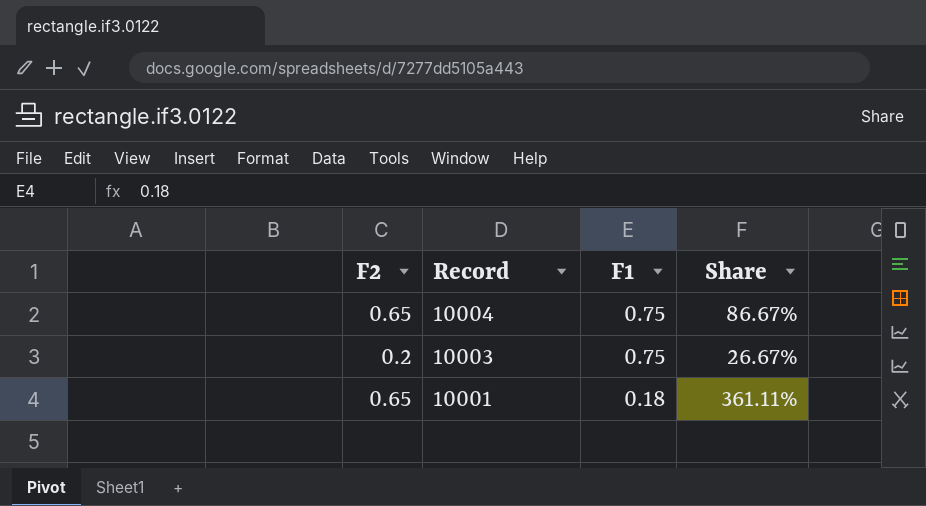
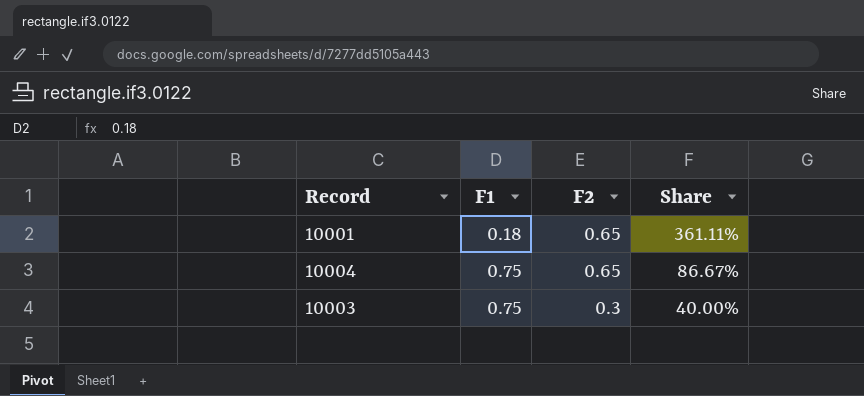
row order: Record descending -> F1 ascending
column F2 | position: 1 -> 3
10003 | F2: 0.2 -> 0.3
10003 | Share: 26.67% -> 40.00%

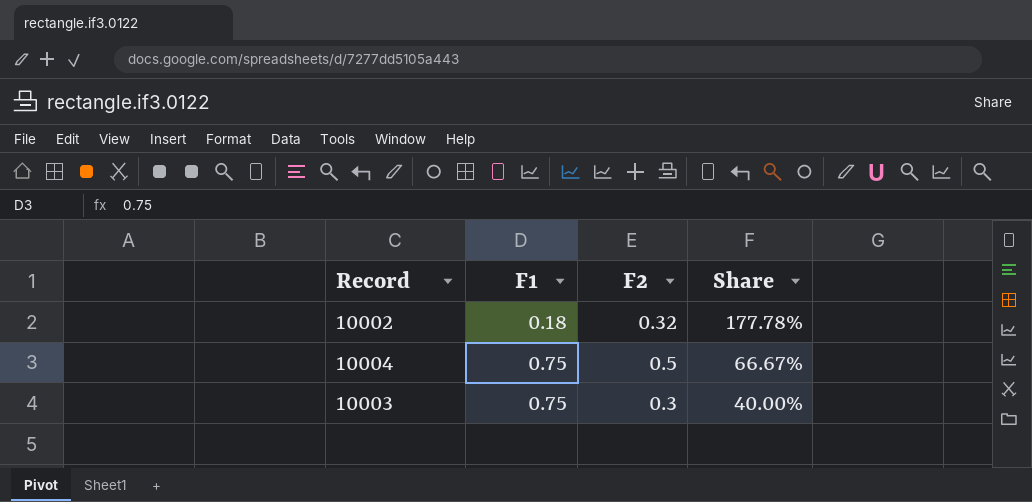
row 10001: 0.18 | 0.65 | 361.11% -> none
row 10002: none -> 0.18 | 0.32 | 177.78%
10004 | F2: 0.65 -> 0.5
10004 | Share: 86.67% -> 66.67%

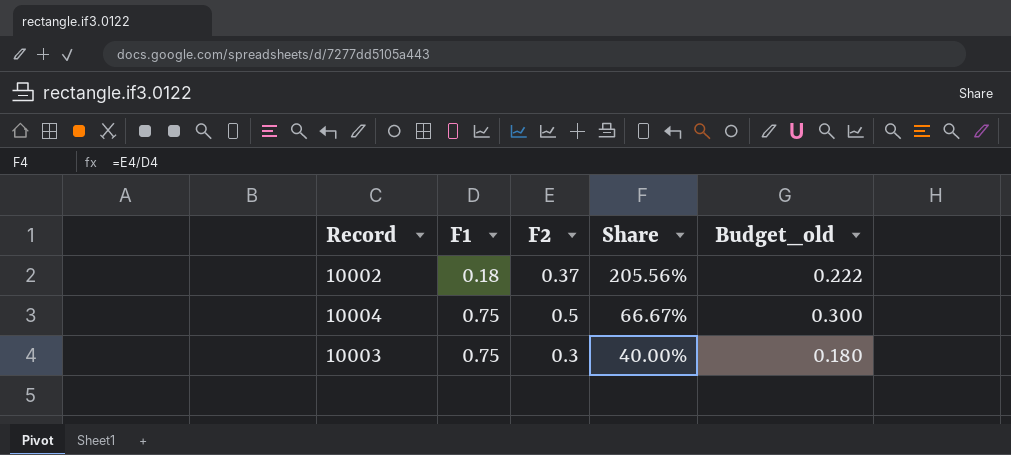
column Budget_old | formula: none -> [F2] * 0.6
10002 | F2: 0.32 -> 0.37
10002 | Share: 177.78% -> 205.56%

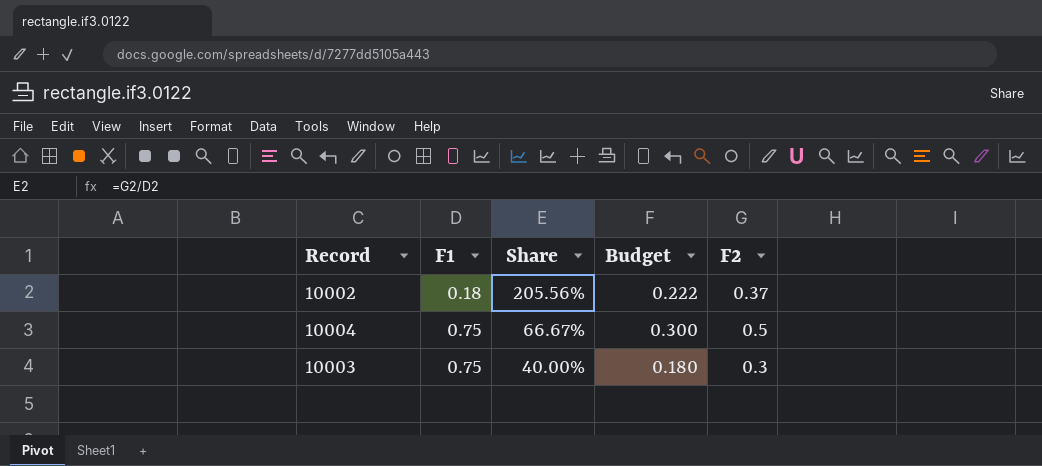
column name: Budget_old -> Budget
column F2 | position: 3 -> 5

